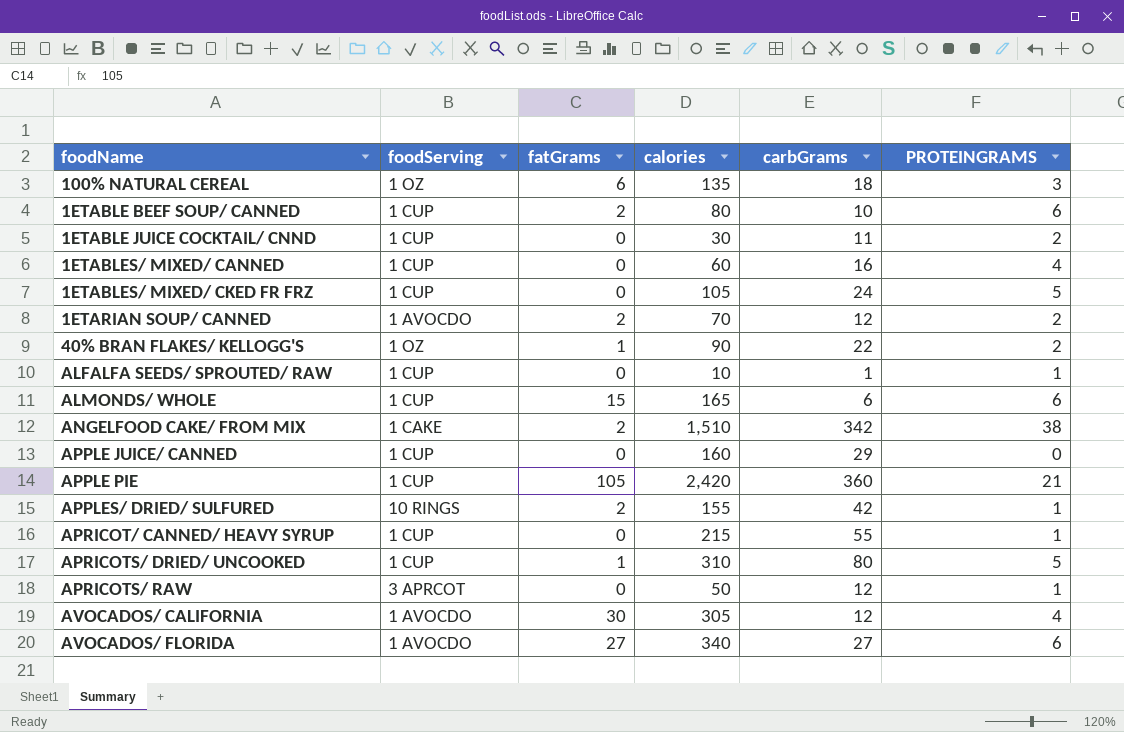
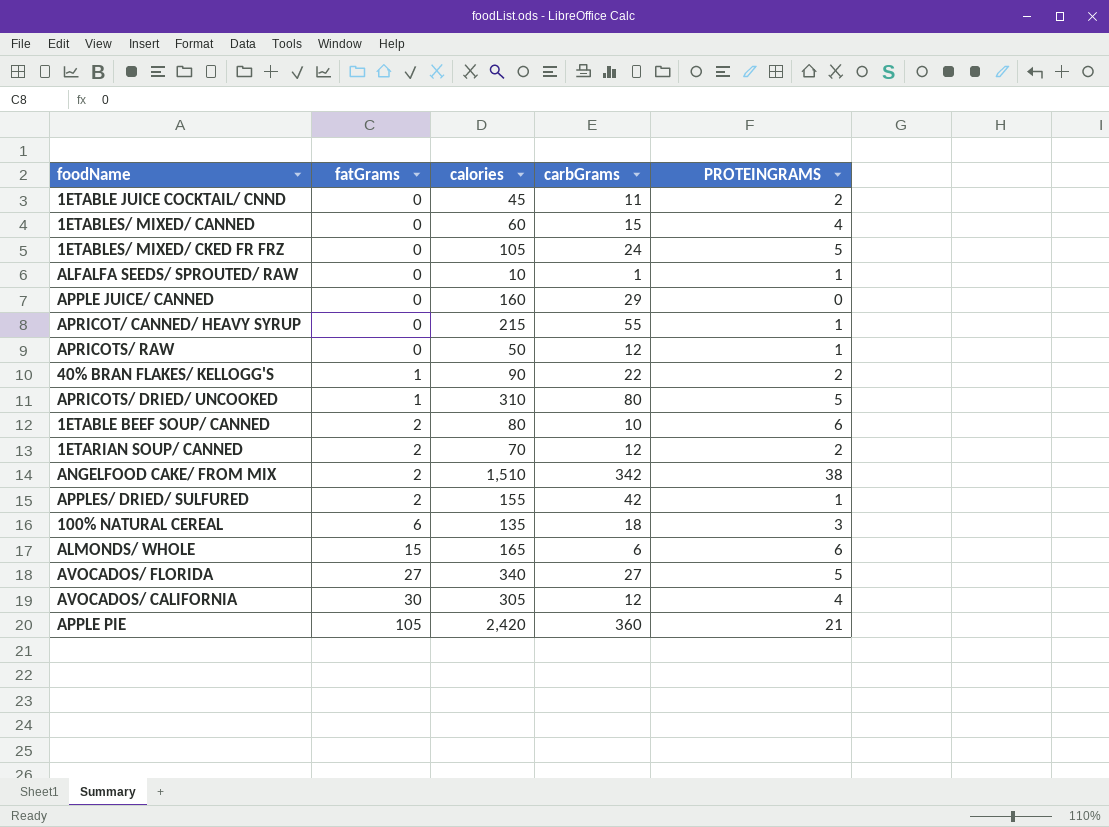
row order: none -> fatGrams ascending
column foodServing | position: 2 -> none
1ETABLE JUICE COCKTAIL/ CNND | calories: 30 -> 45
1ETABLES/ MIXED/ CANNED | carbGrams: 16 -> 15
AVOCADOS/ FLORIDA | PROTEINGRAMS: 6 -> 5

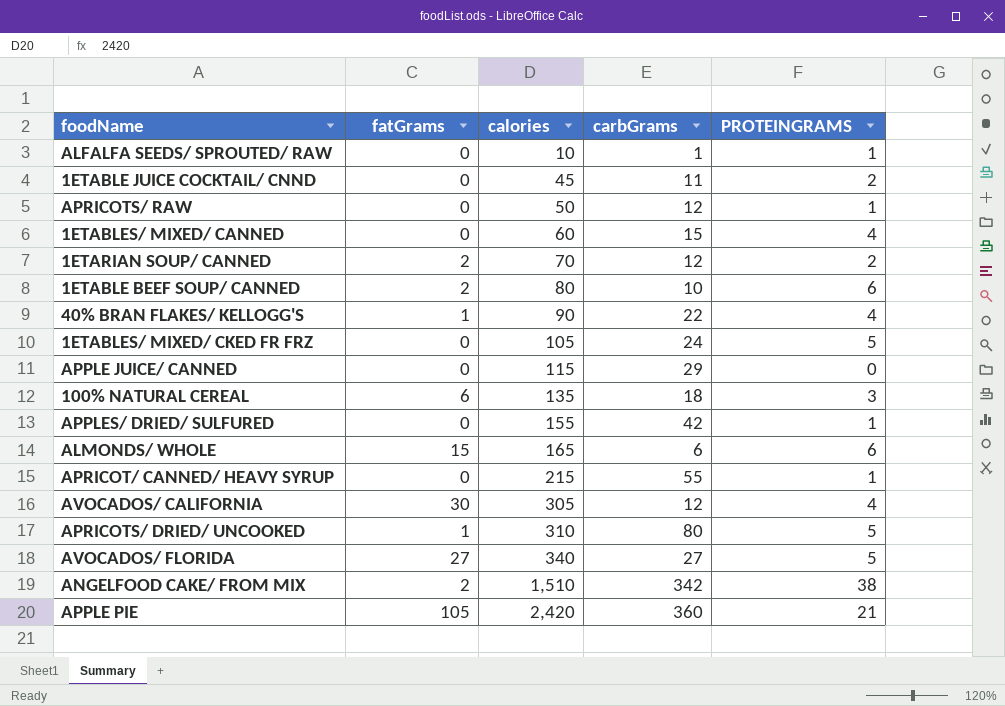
row order: fatGrams ascending -> calories ascending
40% BRAN FLAKES/ KELLOGG'S | PROTEINGRAMS: 2 -> 4
APPLE JUICE/ CANNED | calories: 160 -> 115
APPLES/ DRIED/ SULFURED | fatGrams: 2 -> 0

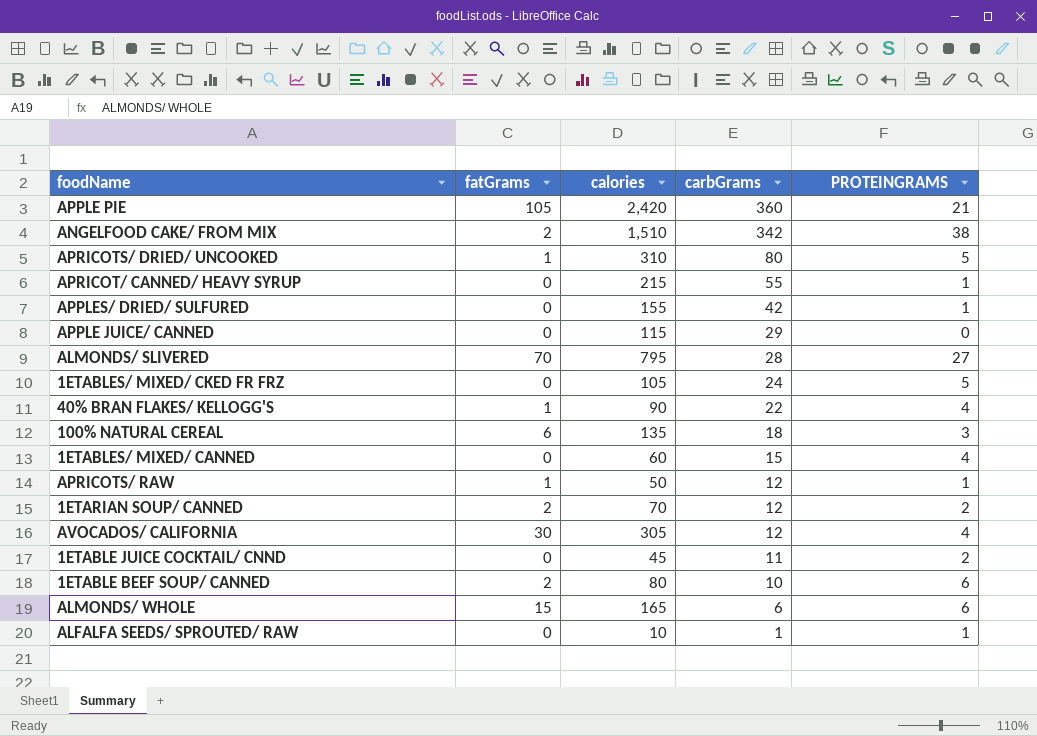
row order: calories ascending -> carbGrams descending
row AVOCADOS/ FLORIDA: 27 | 340 | 27 | 5 -> none
row ALMONDS/ SLIVERED: none -> 70 | 795 | 28 | 27
APRICOTS/ RAW | fatGrams: 0 -> 1

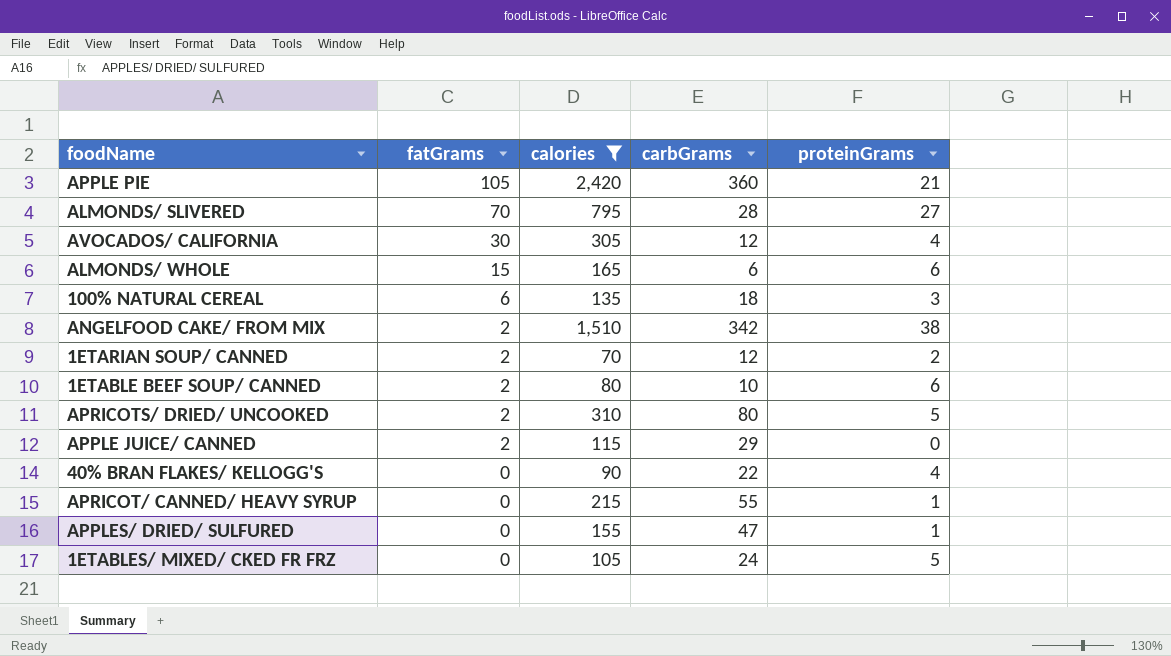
filter: none -> calories >= 70
row order: carbGrams descending -> fatGrams descending
column name: PROTEINGRAMS -> proteinGrams
APRICOTS/ DRIED/ UNCOOKED | fatGrams: 1 -> 2
APPLE JUICE/ CANNED | fatGrams: 0 -> 2
40% BRAN FLAKES/ KELLOGG'S | fatGrams: 1 -> 0
APPLES/ DRIED/ SULFURED | carbGrams: 42 -> 47

